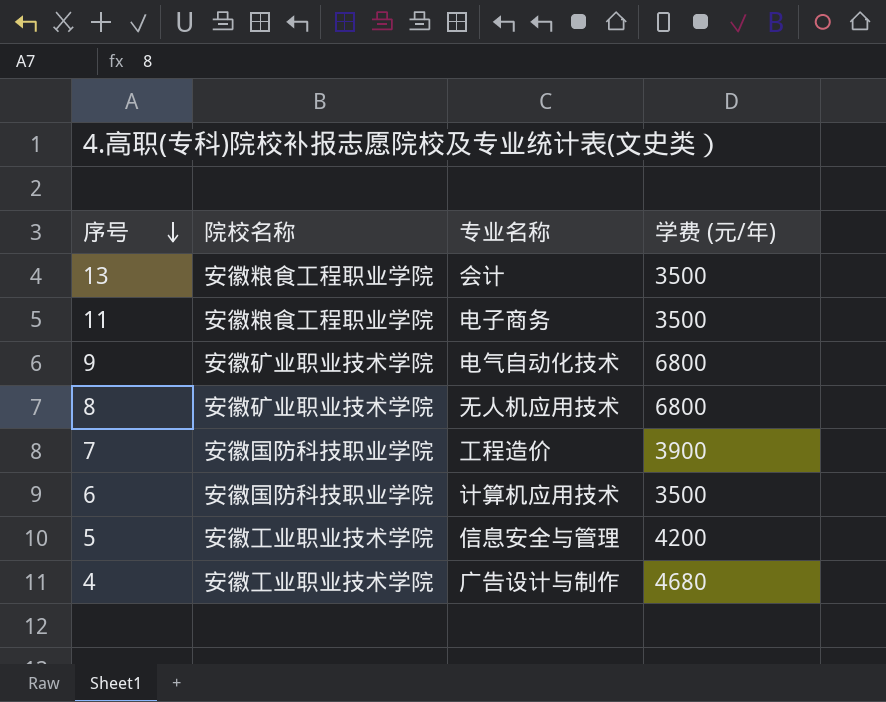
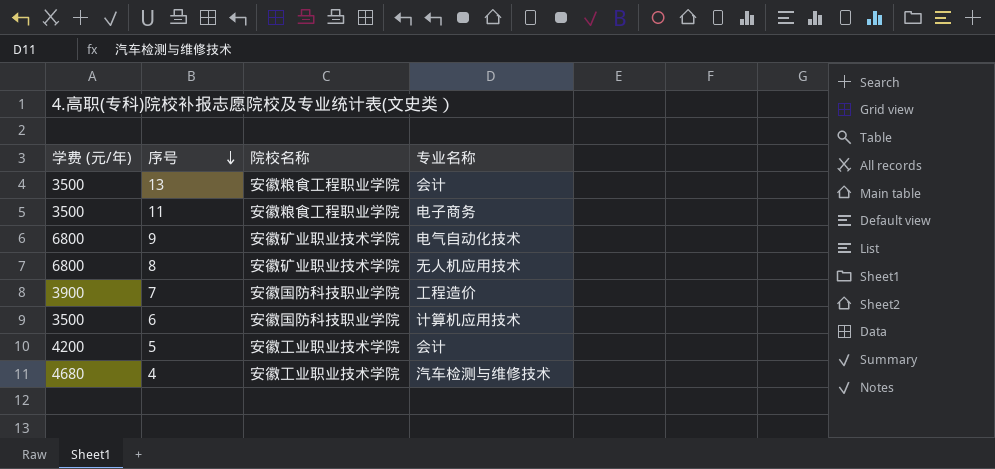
column 学费 (元/年) | position: 4 -> 1
5 | 专业名称: 信息安全与管理 -> 会计
4 | 专业名称: 广告设计与制作 -> 汽车检测与维修技术

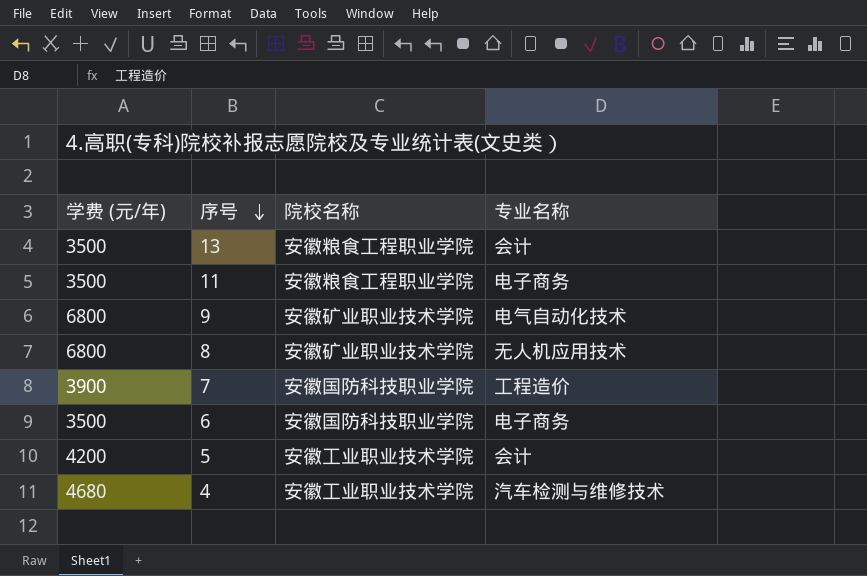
6 | 专业名称: 计算机应用技术 -> 电子商务

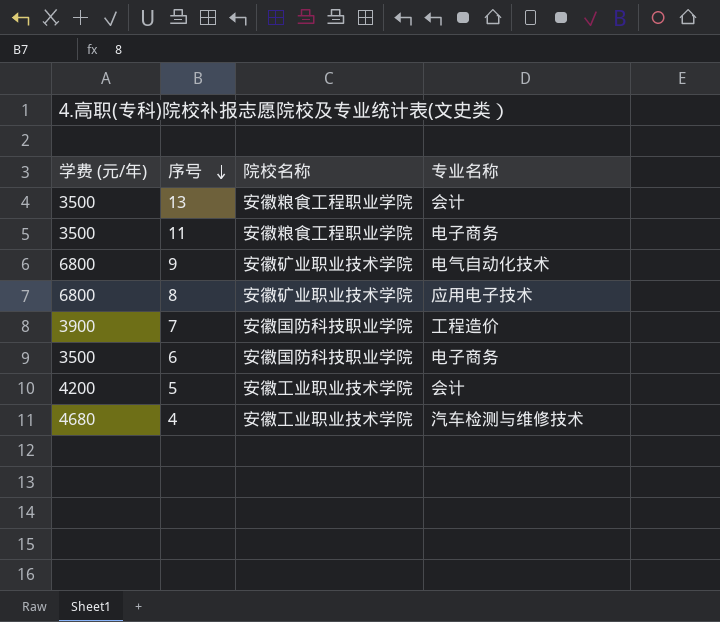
8 | 专业名称: 无人机应用技术 -> 应用电子技术

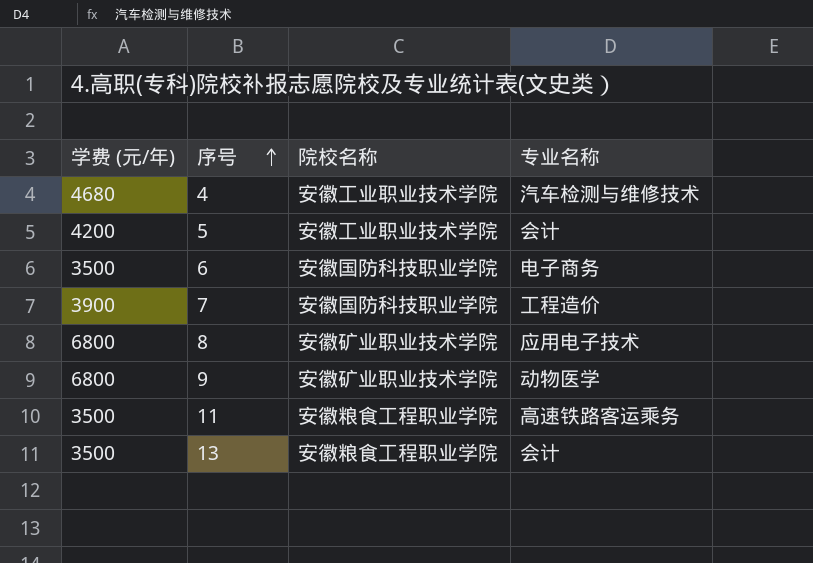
row order: 序号 descending -> 序号 ascending
9 | 专业名称: 电气自动化技术 -> 动物医学
11 | 专业名称: 电子商务 -> 高速铁路客运乘务

